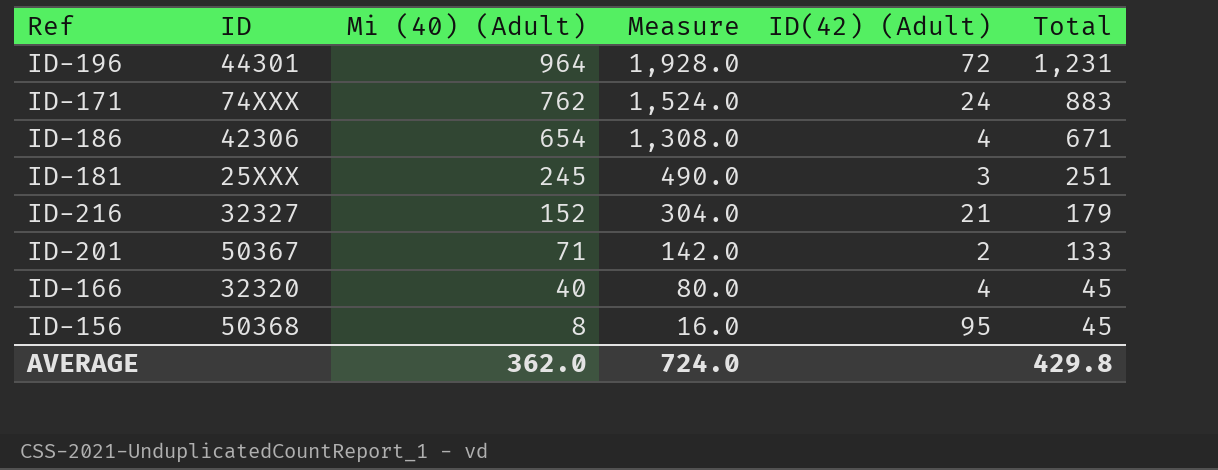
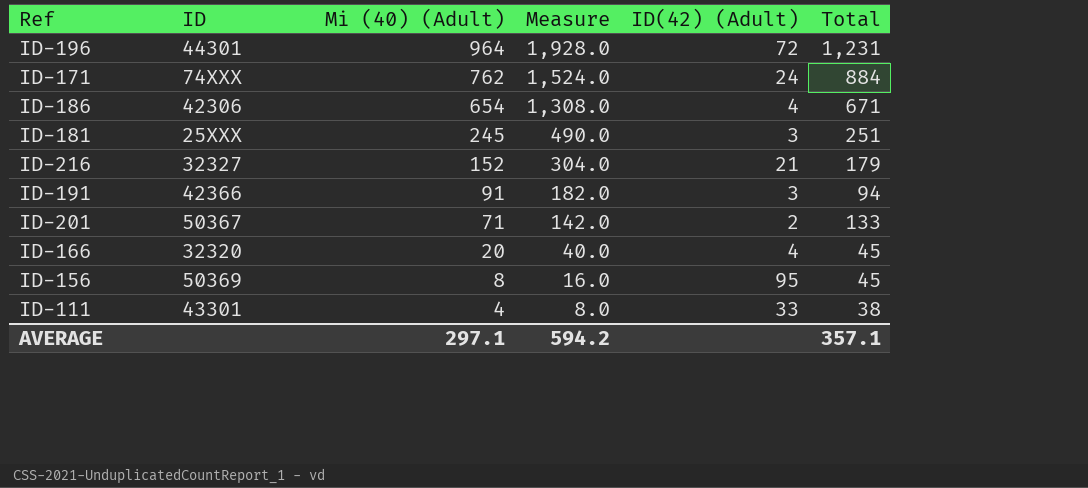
ID-171 | Total: 883 -> 884
row ID-191: none -> 42366 | 91 | 182.0 | 3 | 94
ID-166 | Mi (40) (Adult): 40 -> 20
ID-166 | Measure: 80.0 -> 40.0
ID-156 | ID: 50368 -> 50369
row ID-111: none -> 43301 | 4 | 8.0 | 33 | 38
AVERAGE | Mi (40) (Adult): 362.0 -> 297.1
AVERAGE | Measure: 724.0 -> 594.2
AVERAGE | Total: 429.8 -> 357.1

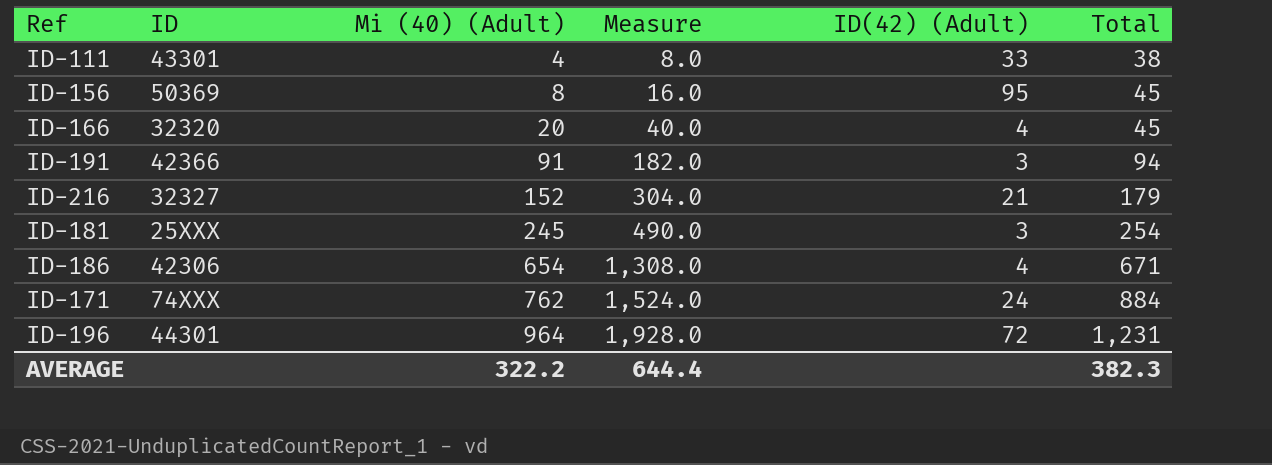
row order: Mi (40) (Adult) descending -> Mi (40) (Adult) ascending
row ID-201: 50367 | 71 | 142.0 | 2 | 133 -> none
ID-181 | Total: 251 -> 254
AVERAGE | Mi (40) (Adult): 297.1 -> 322.2
AVERAGE | Measure: 594.2 -> 644.4
AVERAGE | Total: 357.1 -> 382.3

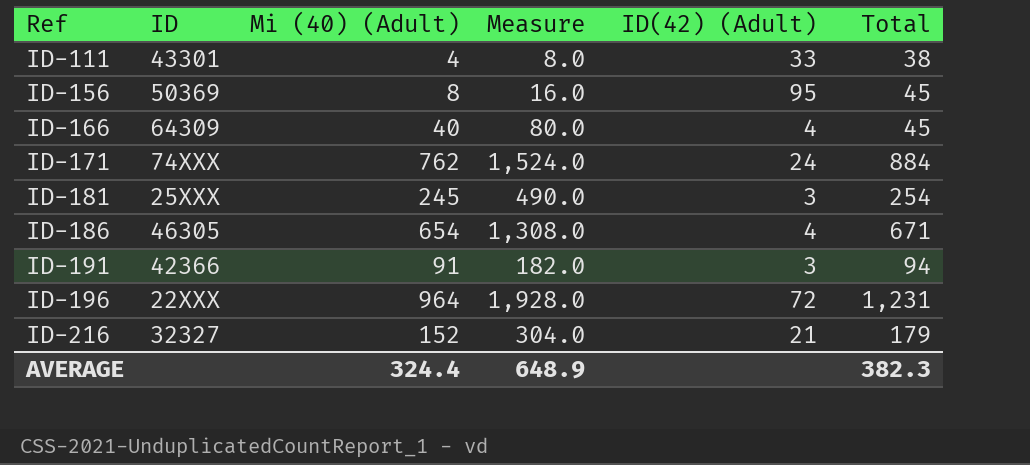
row order: Mi (40) (Adult) ascending -> Ref ascending
ID-166 | ID: 32320 -> 64309
ID-166 | Mi (40) (Adult): 20 -> 40
ID-166 | Measure: 40.0 -> 80.0
ID-186 | ID: 42306 -> 46305
ID-196 | ID: 44301 -> 22XXX
AVERAGE | Mi (40) (Adult): 322.2 -> 324.4
AVERAGE | Measure: 644.4 -> 648.9

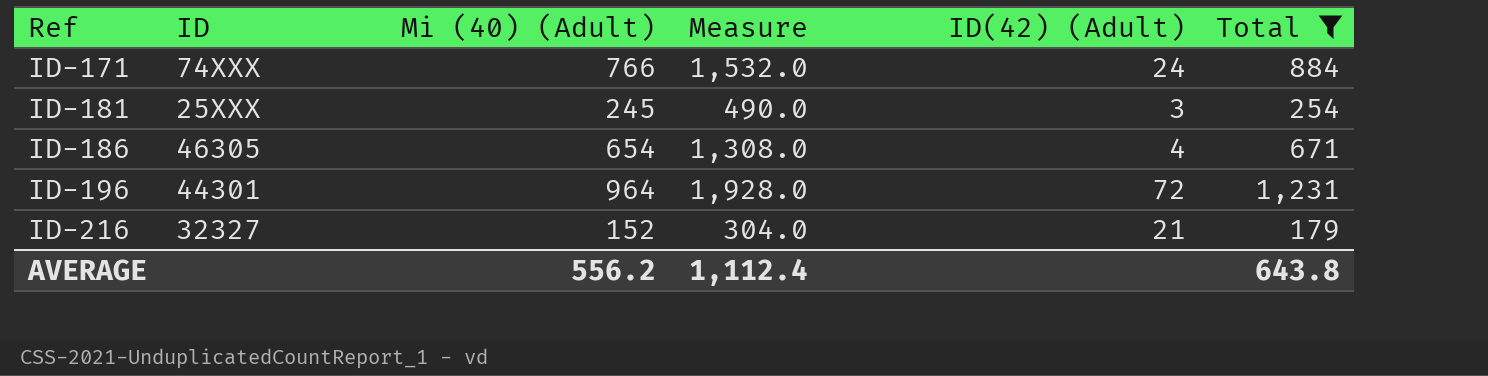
filter: none -> Total >= 179
ID-171 | Mi (40) (Adult): 762 -> 766
ID-171 | Measure: 1,524.0 -> 1,532.0
ID-196 | ID: 22XXX -> 44301
AVERAGE | Mi (40) (Adult): 324.4 -> 556.2
AVERAGE | Measure: 648.9 -> 1,112.4
AVERAGE | Total: 382.3 -> 643.8

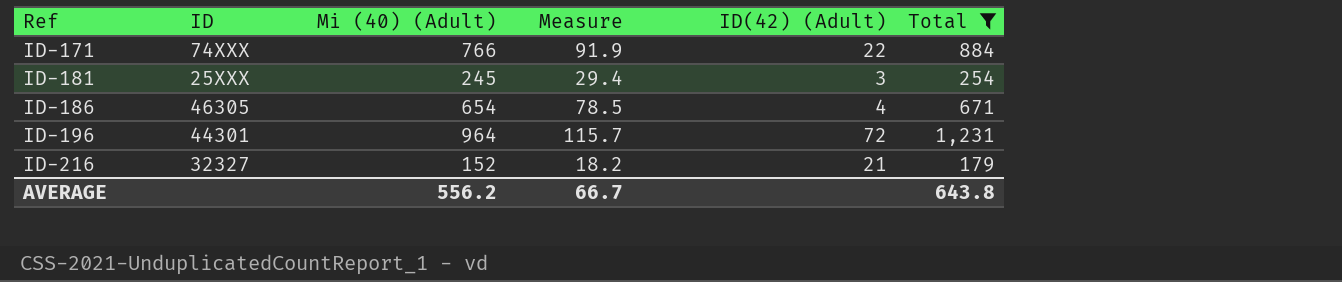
column Measure | formula: [Mi (40) (Adult)] * 2 -> [Mi (40) (Adult)] * 0.12
ID-171 | ID(42) (Adult): 24 -> 22
AVERAGE | Measure: 1,112.4 -> 66.7

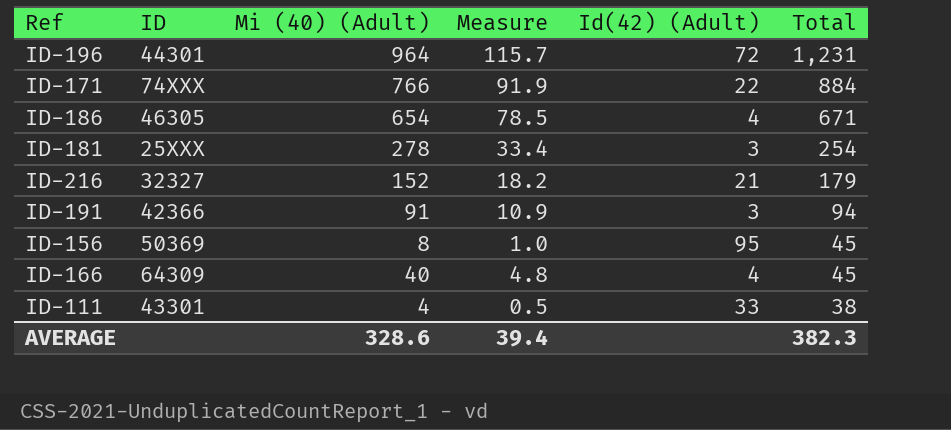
filter: Total >= 179 -> none
row order: Ref ascending -> Total descending
column name: ID(42) (Adult) -> Id(42) (Adult)
ID-181 | Mi (40) (Adult): 245 -> 278
ID-181 | Measure: 29.4 -> 33.4
AVERAGE | Mi (40) (Adult): 556.2 -> 328.6
AVERAGE | Measure: 66.7 -> 39.4
AVERAGE | Total: 643.8 -> 382.3

